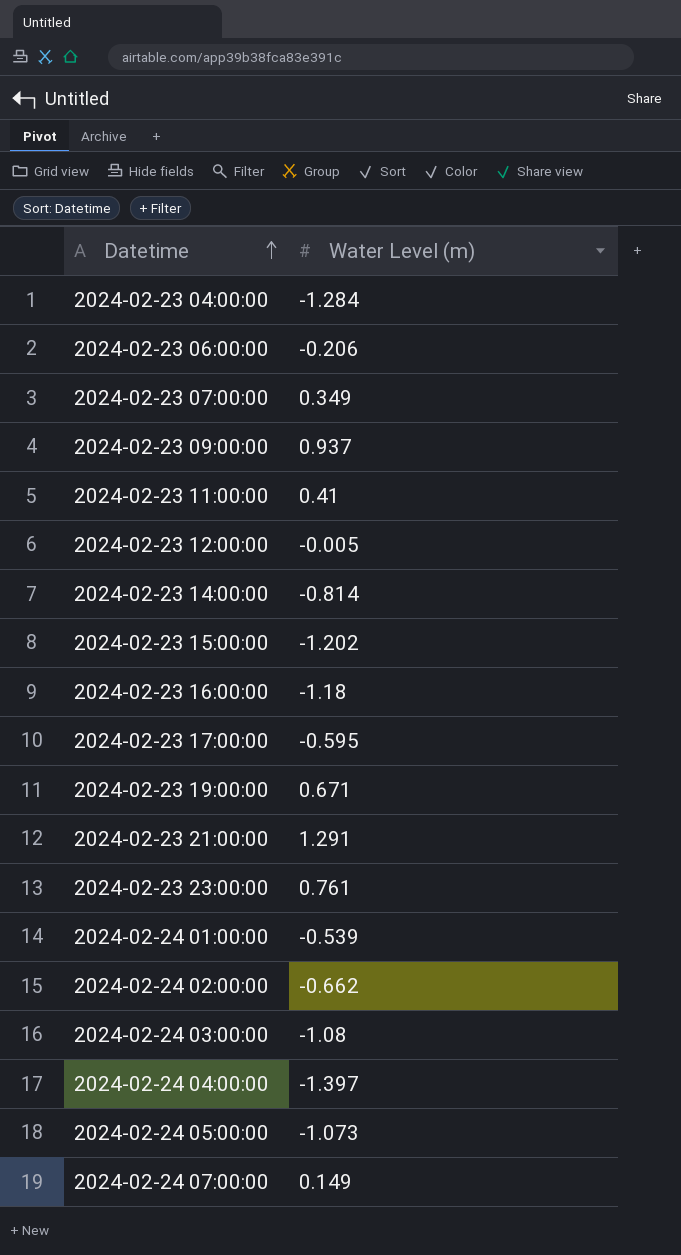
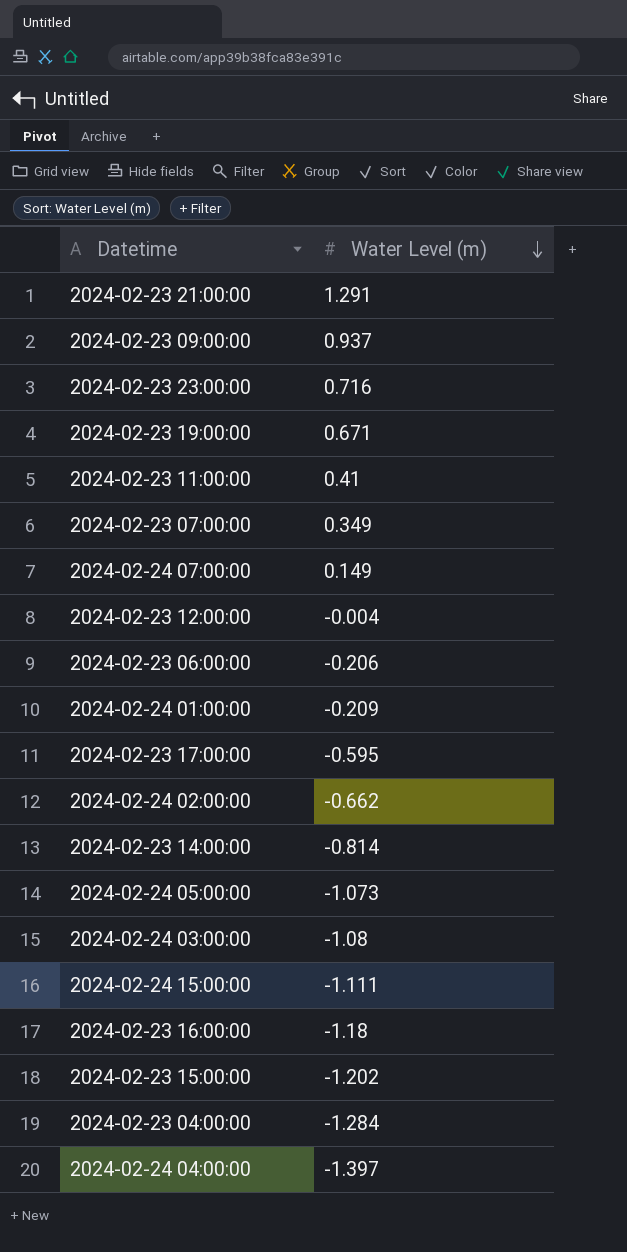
row order: Datetime ascending -> Water Level (m) descending
2024-02-23 23:00:00 | Water Level (m): 0.761 -> 0.716
2024-02-23 12:00:00 | Water Level (m): -0.005 -> -0.004
2024-02-24 01:00:00 | Water Level (m): -0.539 -> -0.209
row 2024-02-24 15:00:00: none -> -1.111

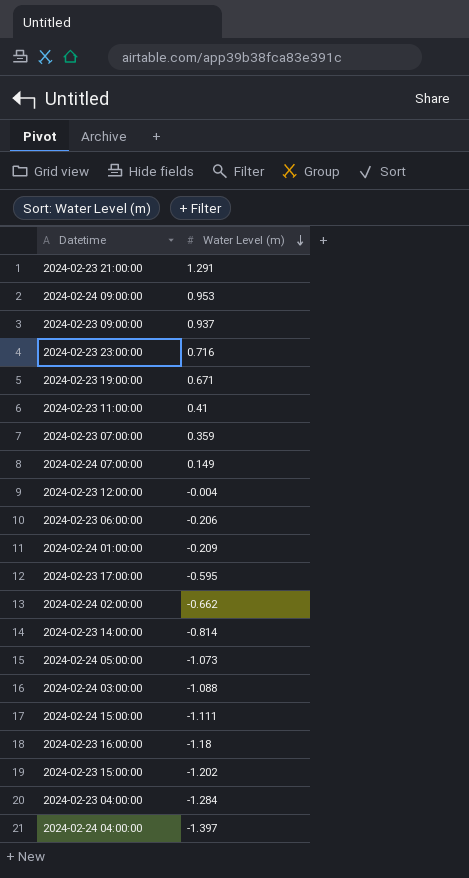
row 2024-02-24 09:00:00: none -> 0.953
2024-02-23 07:00:00 | Water Level (m): 0.349 -> 0.359
2024-02-24 03:00:00 | Water Level (m): -1.08 -> -1.088

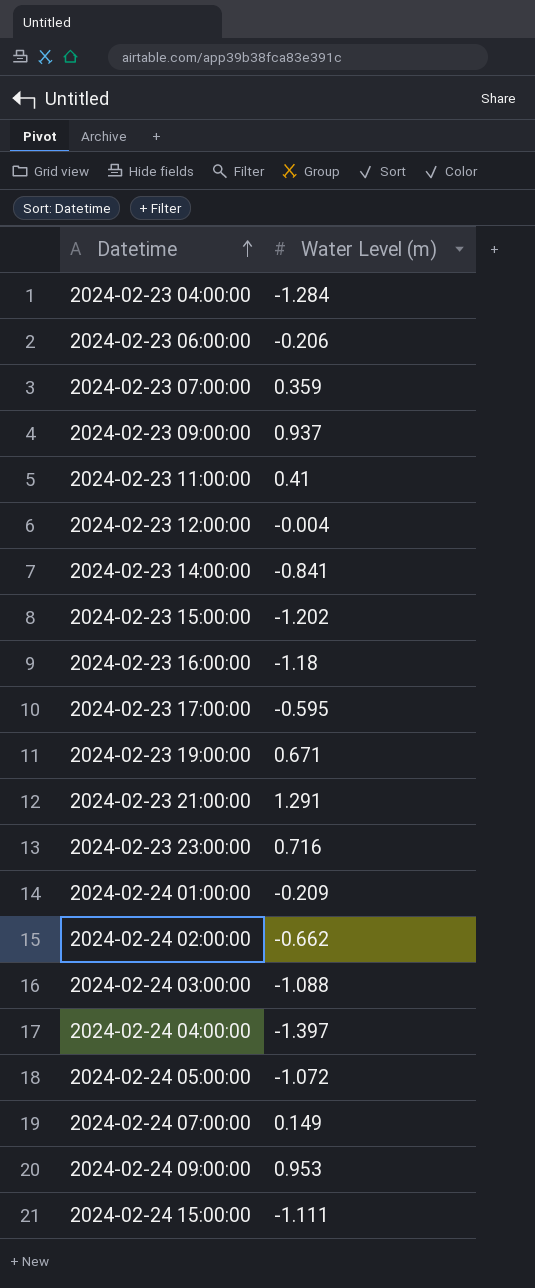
row order: Water Level (m) descending -> Datetime ascending
2024-02-23 14:00:00 | Water Level (m): -0.814 -> -0.841
2024-02-24 05:00:00 | Water Level (m): -1.073 -> -1.072

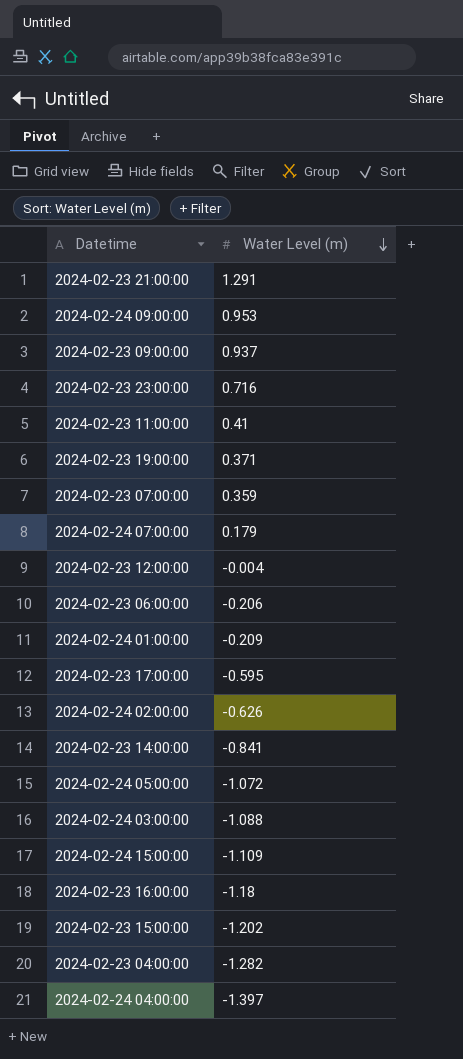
row order: Datetime ascending -> Water Level (m) descending
2024-02-23 19:00:00 | Water Level (m): 0.671 -> 0.371
2024-02-24 07:00:00 | Water Level (m): 0.149 -> 0.179
2024-02-24 02:00:00 | Water Level (m): -0.662 -> -0.626
2024-02-24 15:00:00 | Water Level (m): -1.111 -> -1.109
2024-02-23 04:00:00 | Water Level (m): -1.284 -> -1.282

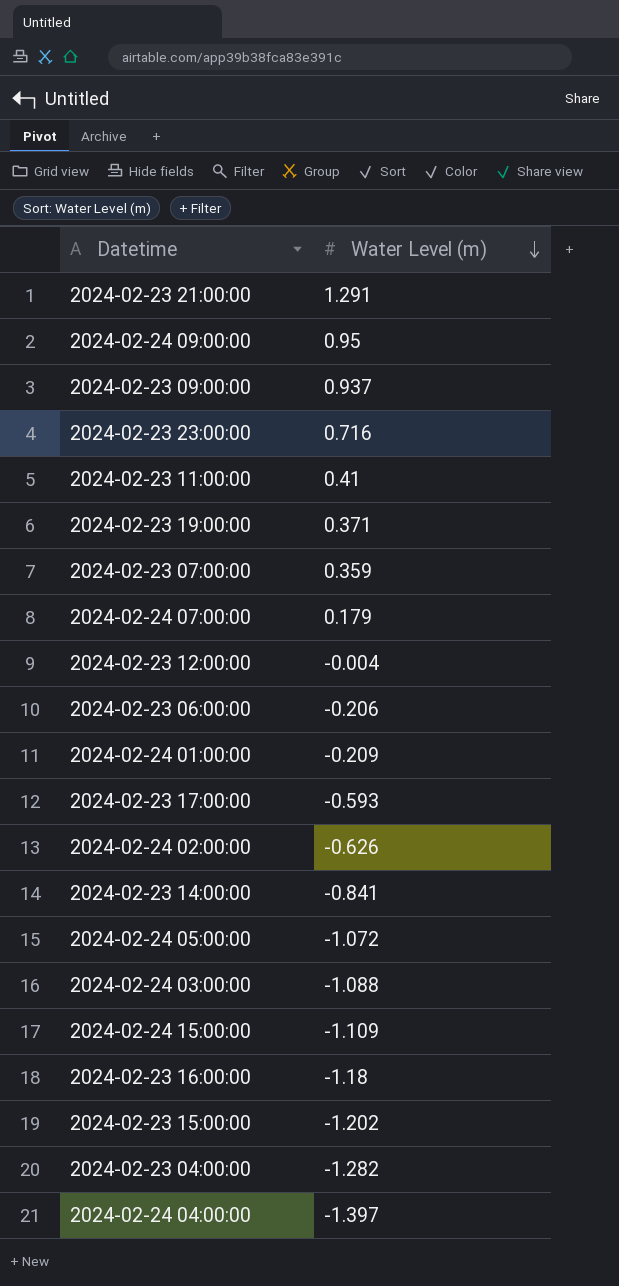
2024-02-24 09:00:00 | Water Level (m): 0.953 -> 0.95
2024-02-23 17:00:00 | Water Level (m): -0.595 -> -0.593

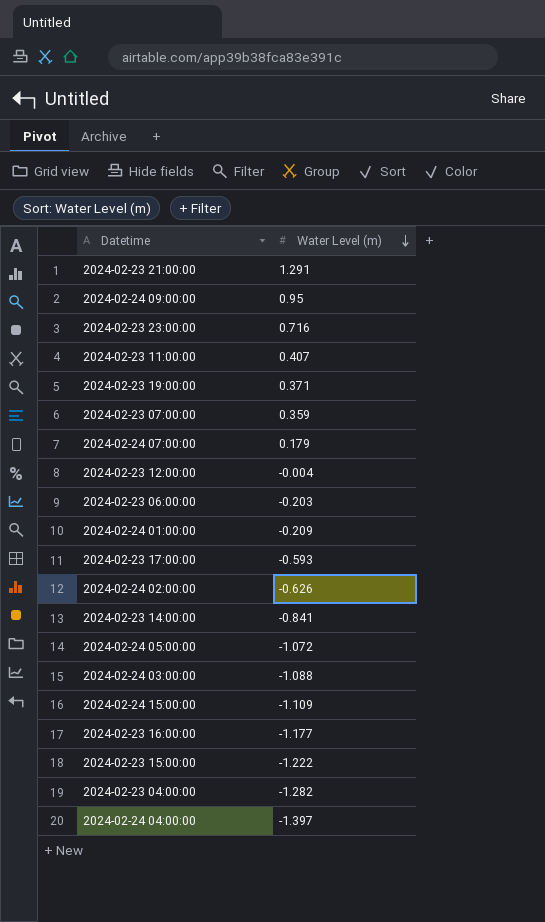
row 2024-02-23 09:00:00: 0.937 -> none
2024-02-23 11:00:00 | Water Level (m): 0.41 -> 0.407
2024-02-23 06:00:00 | Water Level (m): -0.206 -> -0.203
2024-02-23 16:00:00 | Water Level (m): -1.18 -> -1.177
2024-02-23 15:00:00 | Water Level (m): -1.202 -> -1.222

